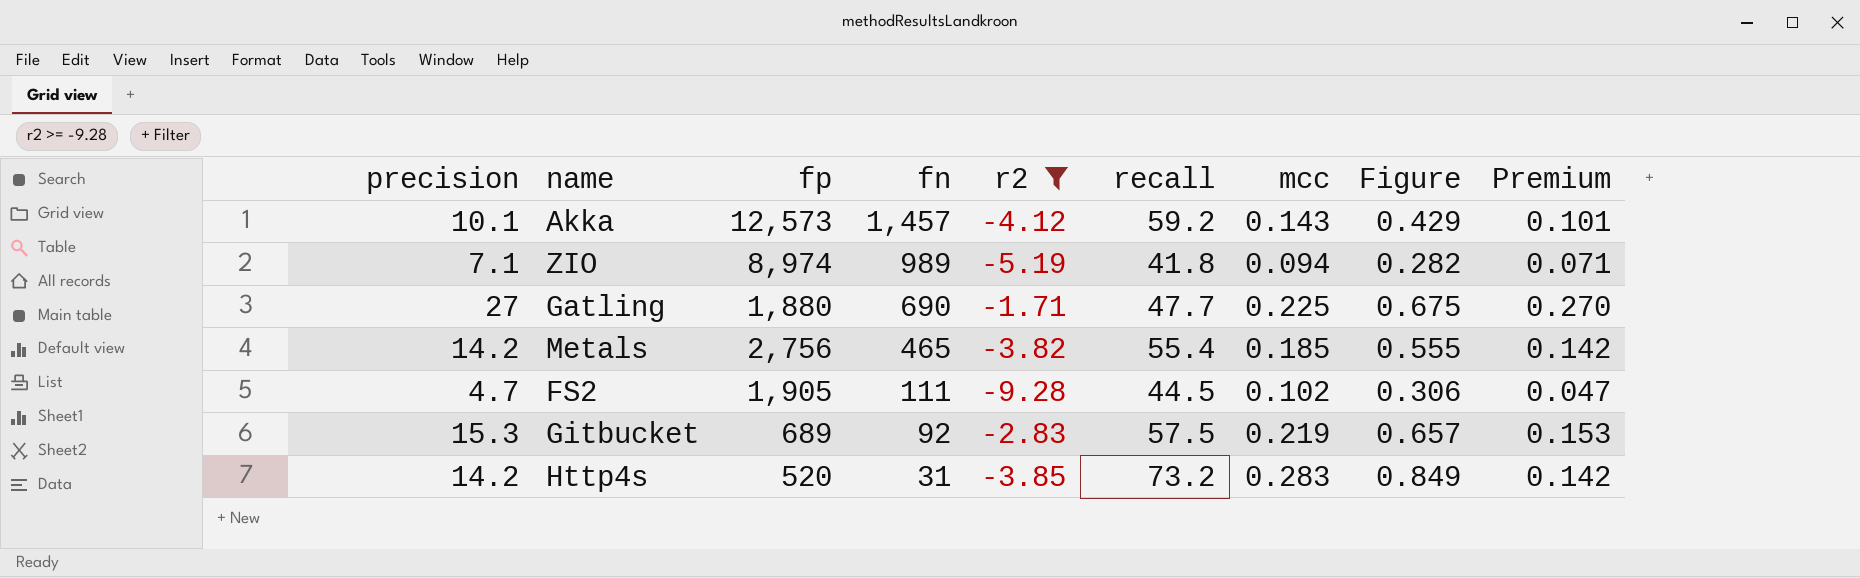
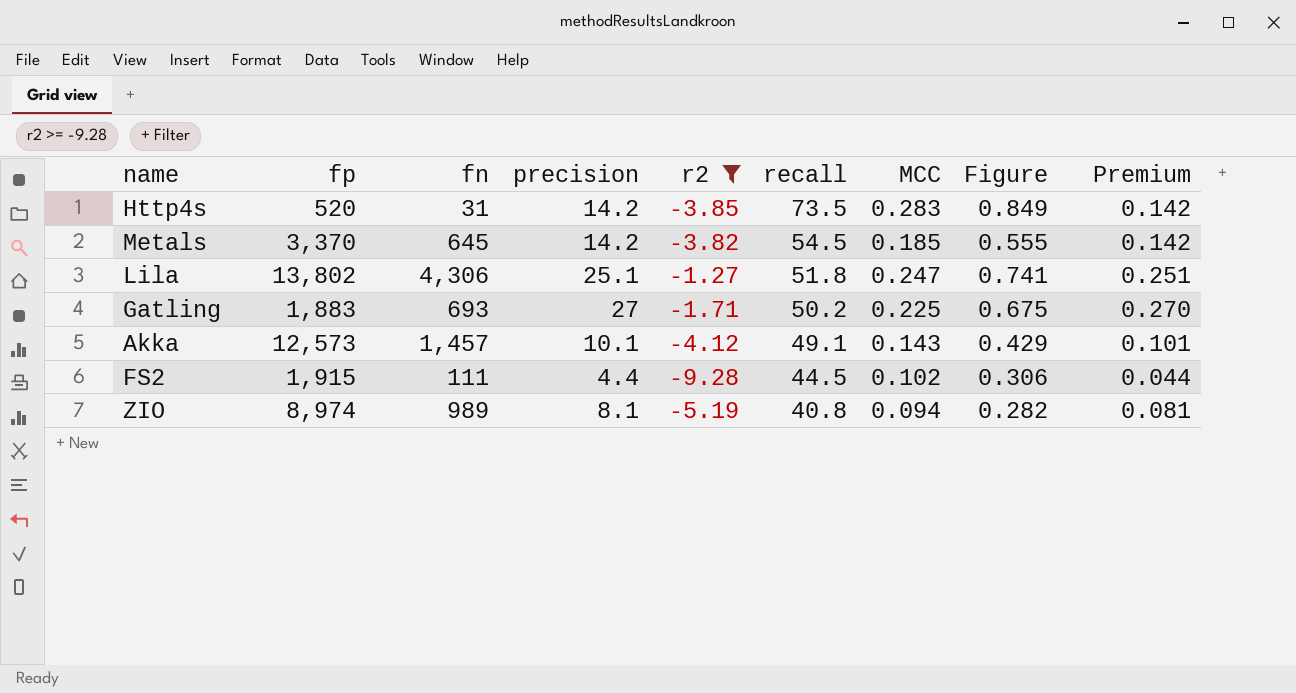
row order: fn descending -> recall descending
column precision | position: 1 -> 4
column name: mcc -> MCC
row Gitbucket: 15.3 | 689 | 92 | -2.83 | 57.5 | 0.219 | 0.657 | 0.153 -> none
Http4s | recall: 73.2 -> 73.5
Metals | fp: 2,756 -> 3,370
Metals | fn: 465 -> 645
Metals | recall: 55.4 -> 54.5
row Lila: none -> 13,802 | 4,306 | 25.1 | -1.27 | 51.8 | 0.247 | 0.741 | 0.251
Gatling | fp: 1,880 -> 1,883
Gatling | fn: 690 -> 693
Gatling | recall: 47.7 -> 50.2
Akka | recall: 59.2 -> 49.1
FS2 | fp: 1,905 -> 1,915
FS2 | precision: 4.7 -> 4.4
FS2 | Premium: 0.047 -> 0.044
ZIO | precision: 7.1 -> 8.1
ZIO | recall: 41.8 -> 40.8
ZIO | Premium: 0.071 -> 0.081

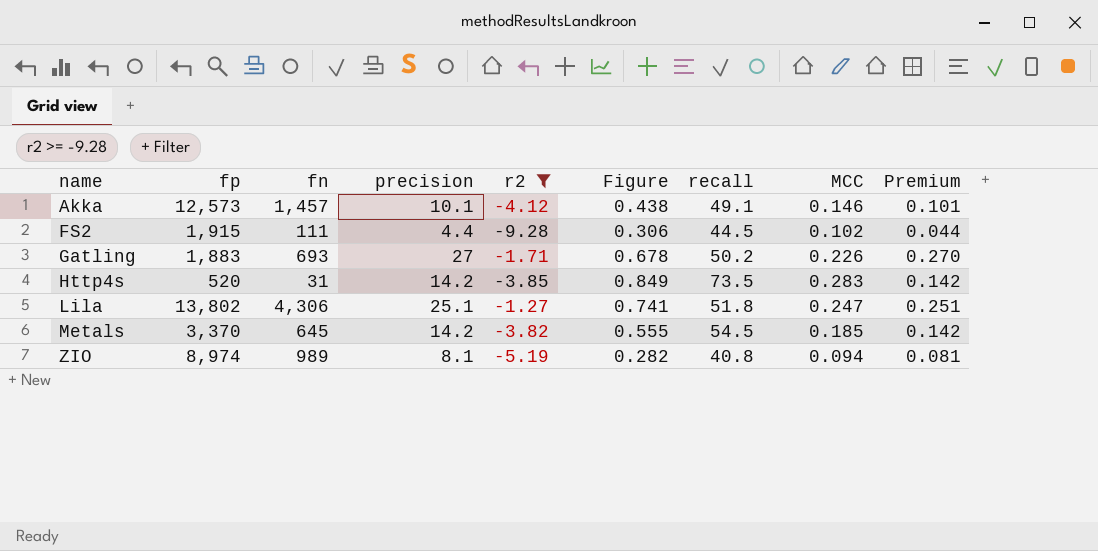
row order: recall descending -> name ascending
column Figure | position: 8 -> 6
Akka | Figure: 0.429 -> 0.438
Akka | MCC: 0.143 -> 0.146
Gatling | Figure: 0.675 -> 0.678
Gatling | MCC: 0.225 -> 0.226

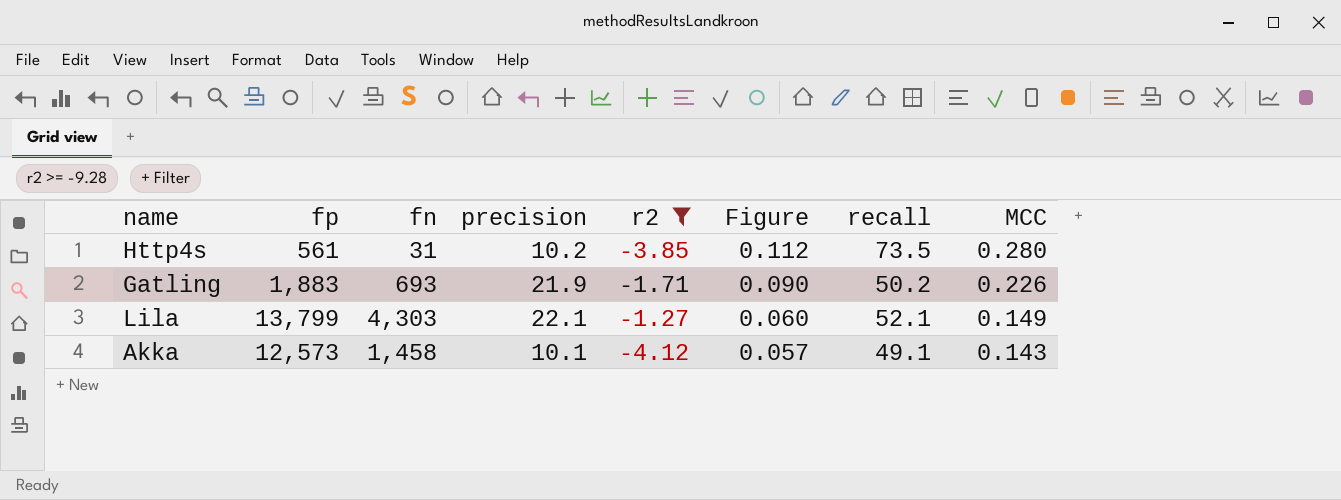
row order: name ascending -> Figure descending
column Premium | formula: [precision] * 0.01 -> none
column Figure | formula: [MCC] * 3 -> [MCC] * 0.4
row FS2: 1,915 | 111 | 4.4 | -9.28 | 0.306 | 44.5 | 0.102 | 0.044 -> none
row Metals: 3,370 | 645 | 14.2 | -3.82 | 0.555 | 54.5 | 0.185 | 0.142 -> none
row ZIO: 8,974 | 989 | 8.1 | -5.19 | 0.282 | 40.8 | 0.094 | 0.081 -> none
Http4s | fp: 520 -> 561
Http4s | precision: 14.2 -> 10.2
Http4s | MCC: 0.283 -> 0.280
Gatling | precision: 27 -> 21.9
Lila | fp: 13,802 -> 13,799
Lila | fn: 4,306 -> 4,303
Lila | precision: 25.1 -> 22.1
Lila | recall: 51.8 -> 52.1
Lila | MCC: 0.247 -> 0.149
Akka | fn: 1,457 -> 1,458
Akka | MCC: 0.146 -> 0.143

